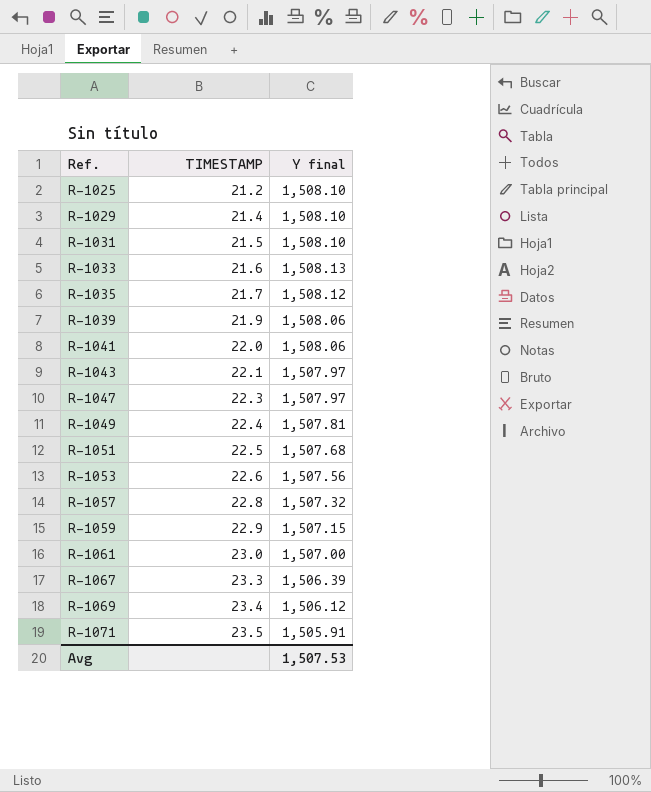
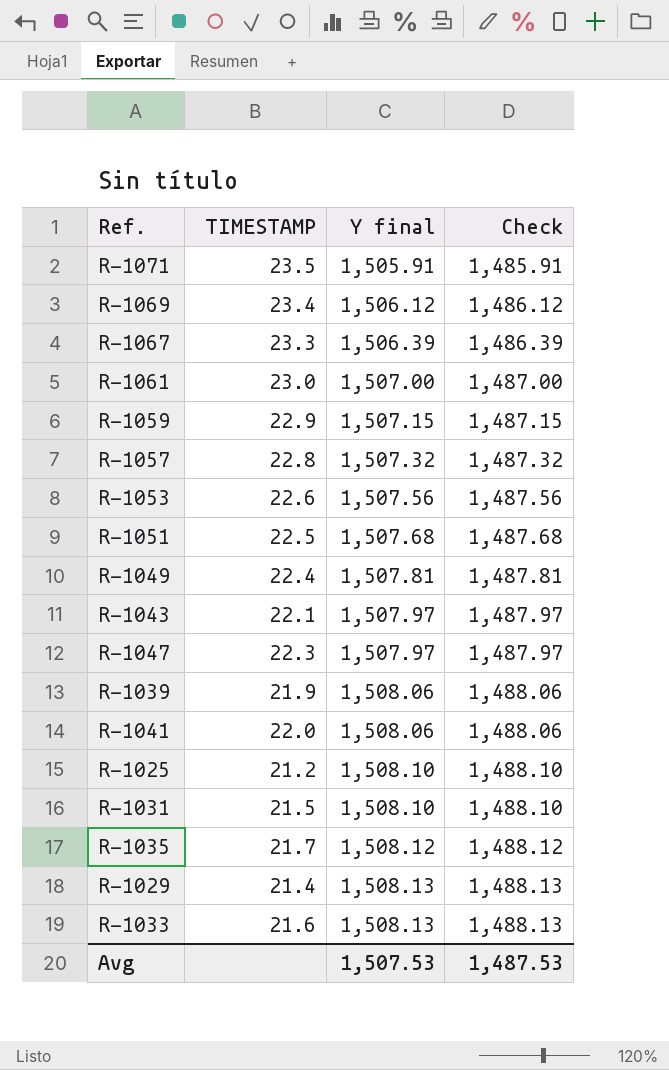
row order: Ref. ascending -> Y final ascending
column Check | formula: none -> [Y final] - 20
R-1029 | Y final: 1,508.10 -> 1,508.13

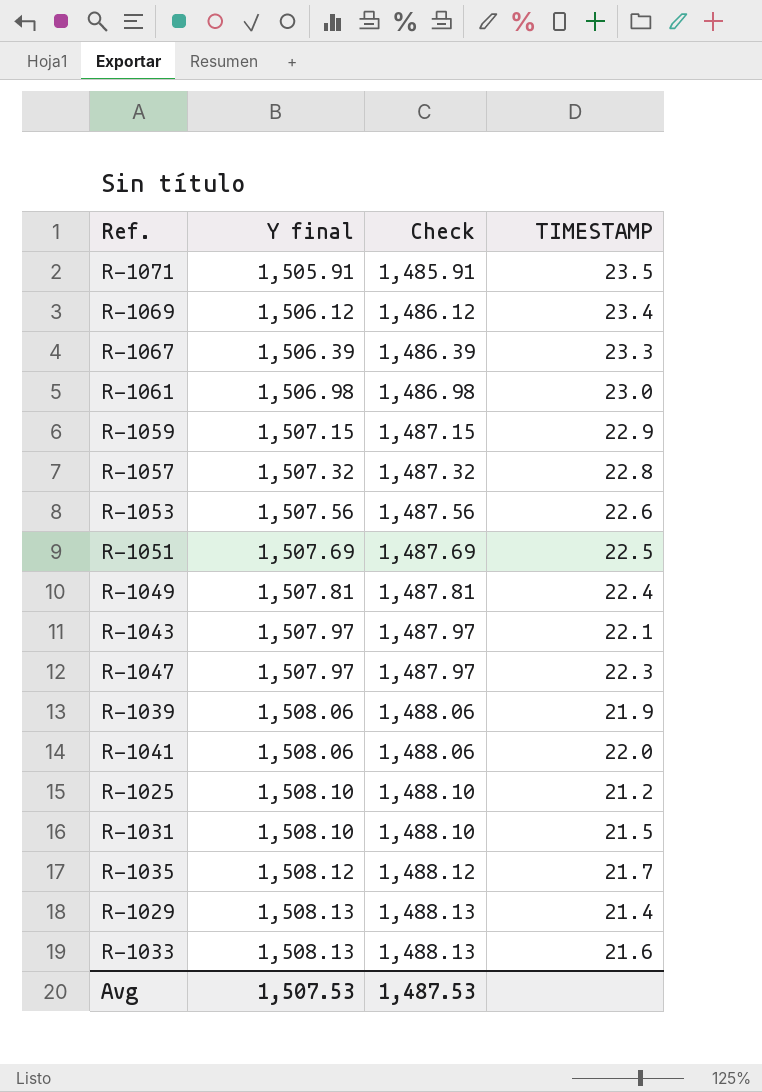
column TIMESTAMP | position: 2 -> 4
R-1061 | Y final: 1,507.00 -> 1,506.98
R-1061 | Check: 1,487.00 -> 1,486.98
R-1051 | Y final: 1,507.68 -> 1,507.69
R-1051 | Check: 1,487.68 -> 1,487.69

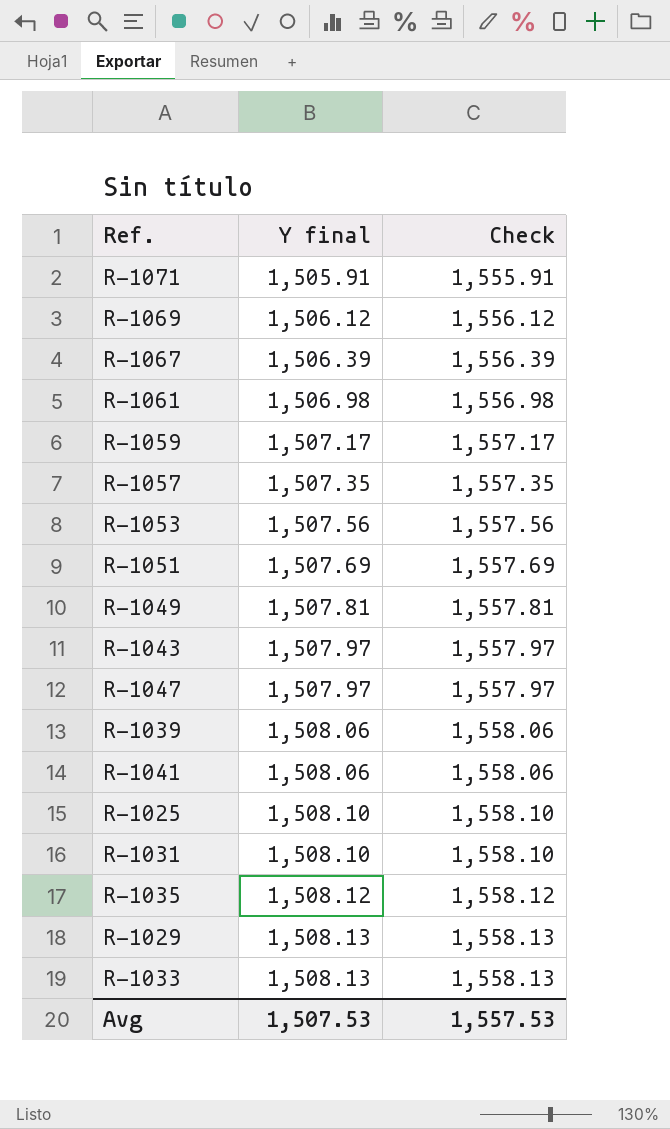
column TIMESTAMP | position: 4 -> none
column Check | formula: [Y final] - 20 -> [Y final] + 50
R-1059 | Y final: 1,507.15 -> 1,507.17
R-1057 | Y final: 1,507.32 -> 1,507.35
Avg | Check: 1,487.53 -> 1,557.53

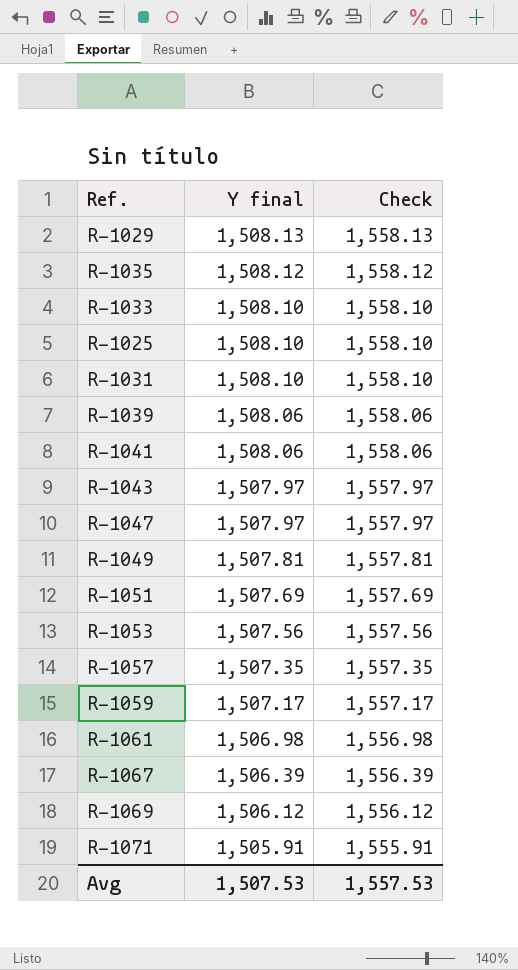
row order: Y final ascending -> Y final descending
R-1033 | Y final: 1,508.13 -> 1,508.10
R-1033 | Check: 1,558.13 -> 1,558.10

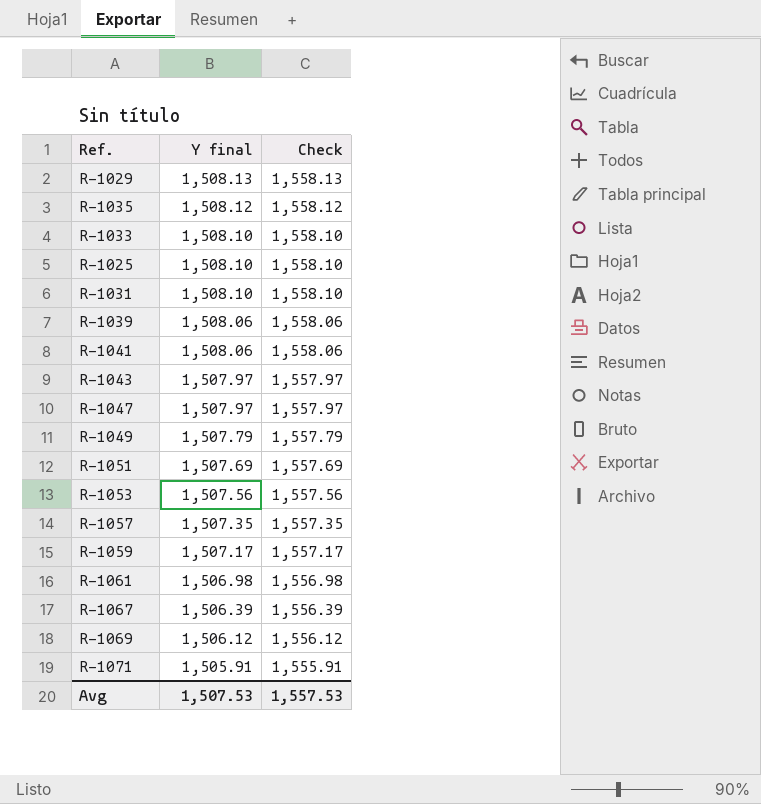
R-1049 | Y final: 1,507.81 -> 1,507.79
R-1049 | Check: 1,557.81 -> 1,557.79

